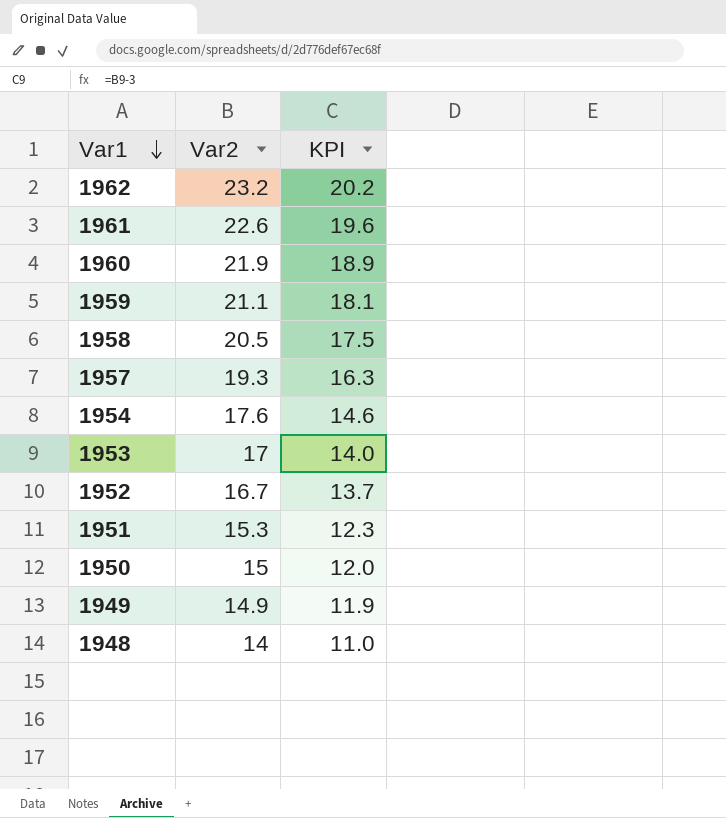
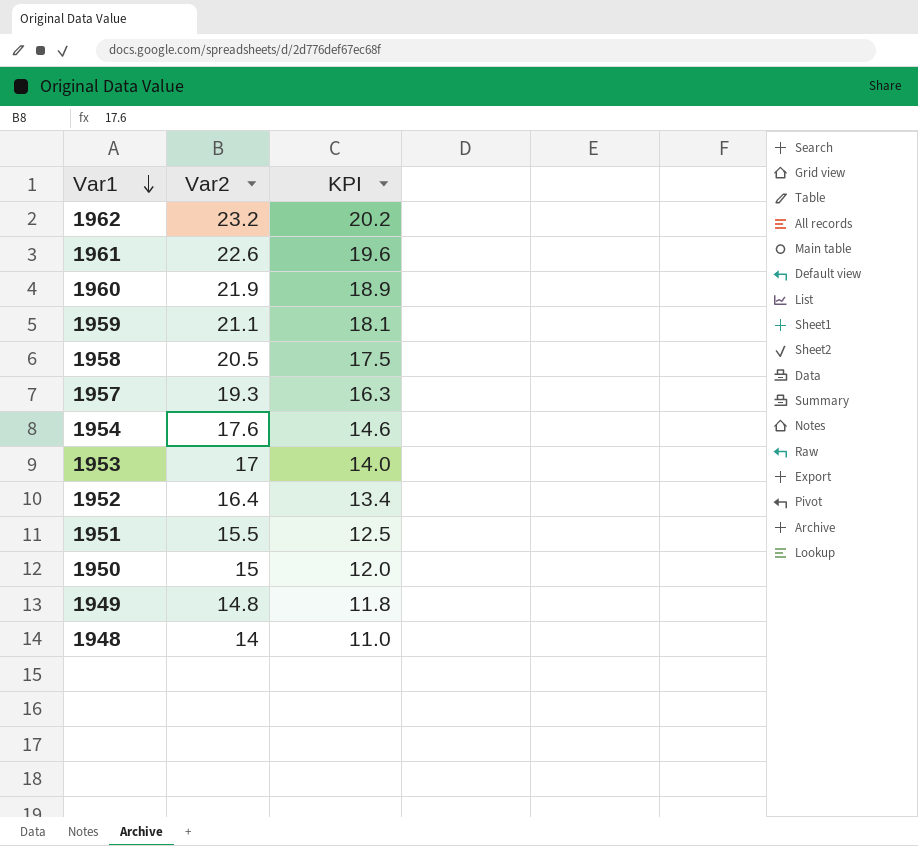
1952 | Var2: 16.7 -> 16.4
1952 | KPI: 13.7 -> 13.4
1951 | Var2: 15.3 -> 15.5
1951 | KPI: 12.3 -> 12.5
1949 | Var2: 14.9 -> 14.8
1949 | KPI: 11.9 -> 11.8

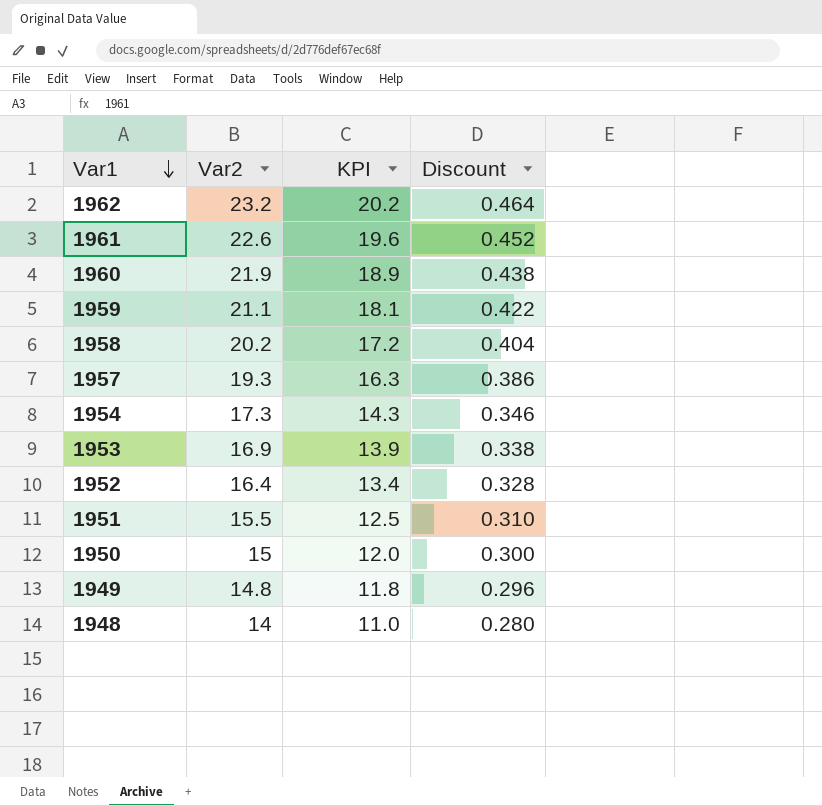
column Discount | formula: none -> [Var2] * 0.02
1958 | Var2: 20.5 -> 20.2
1958 | KPI: 17.5 -> 17.2
1954 | Var2: 17.6 -> 17.3
1954 | KPI: 14.6 -> 14.3
1953 | Var2: 17 -> 16.9
1953 | KPI: 14.0 -> 13.9

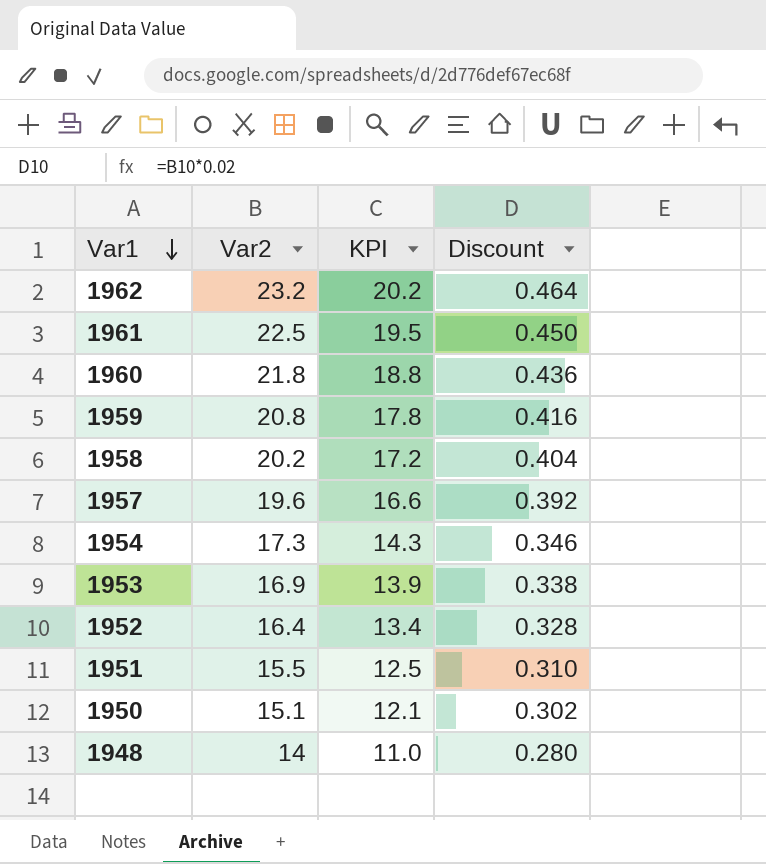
row 1949: 14.8 | 11.8 | 0.296 -> none
1961 | Var2: 22.6 -> 22.5
1961 | KPI: 19.6 -> 19.5
1961 | Discount: 0.452 -> 0.450
1960 | Var2: 21.9 -> 21.8
1960 | KPI: 18.9 -> 18.8
1960 | Discount: 0.438 -> 0.436
1959 | Var2: 21.1 -> 20.8
1959 | KPI: 18.1 -> 17.8
1959 | Discount: 0.422 -> 0.416
1957 | Var2: 19.3 -> 19.6
1957 | KPI: 16.3 -> 16.6
1957 | Discount: 0.386 -> 0.392
1950 | Var2: 15 -> 15.1
1950 | KPI: 12.0 -> 12.1
1950 | Discount: 0.300 -> 0.302

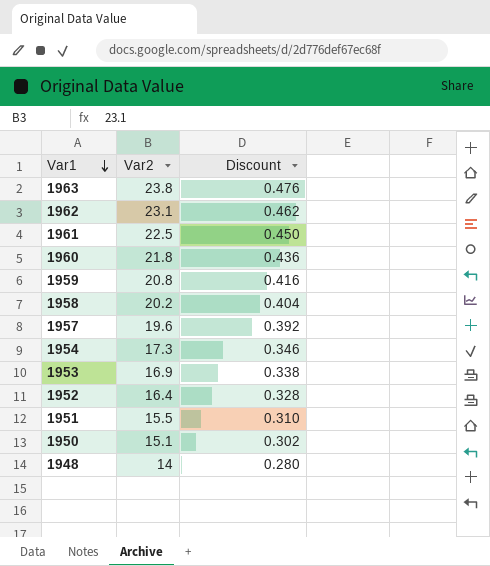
column KPI | formula: [Var2] - 3 -> none
row 1963: none -> 23.8 | 0.476
1962 | Var2: 23.2 -> 23.1
1962 | Discount: 0.464 -> 0.462

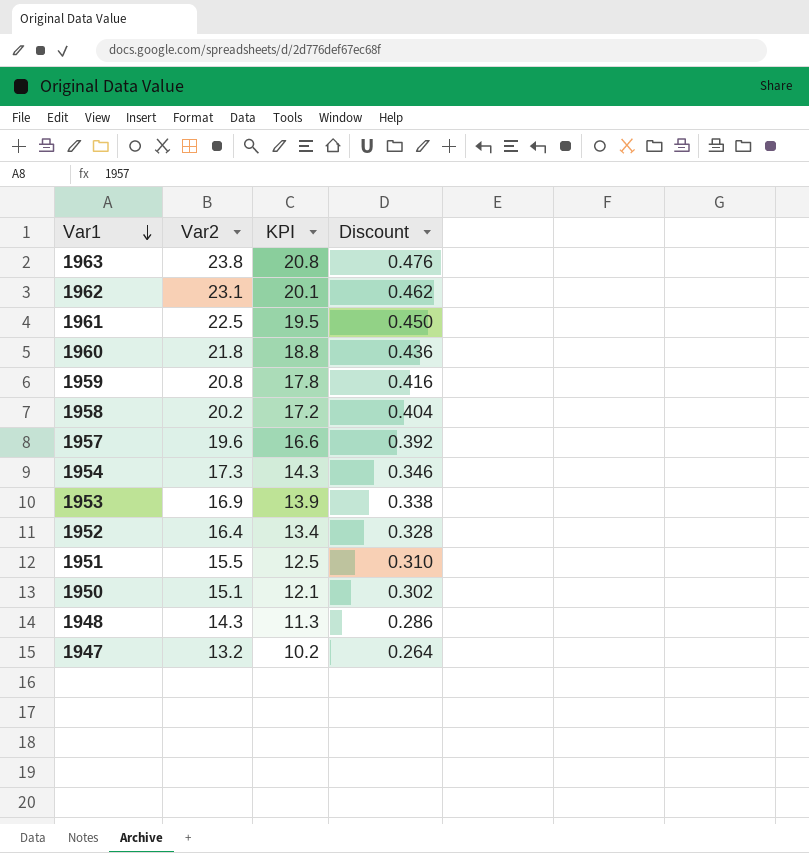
column KPI | formula: none -> [Var2] - 3
1948 | Var2: 14 -> 14.3
1948 | Discount: 0.280 -> 0.286
row 1947: none -> 13.2 | 10.2 | 0.264

